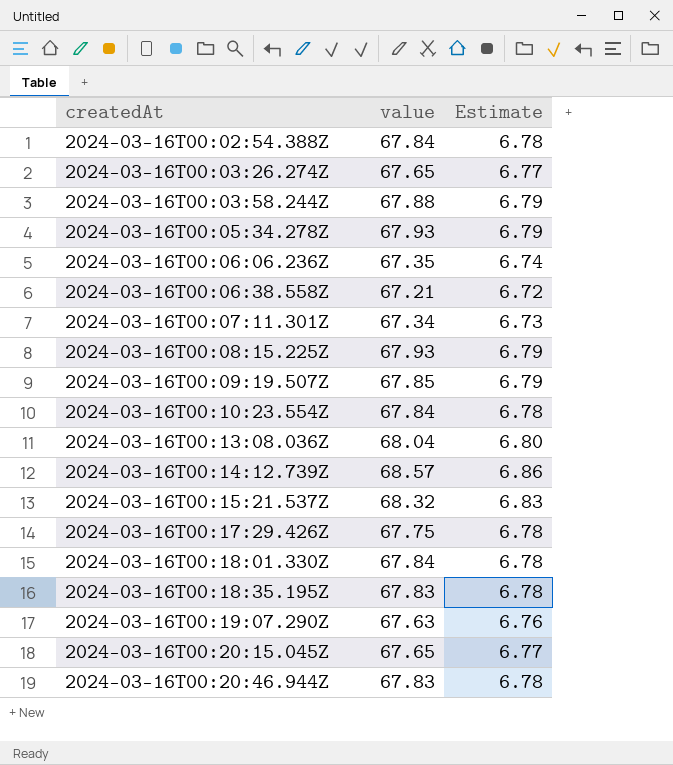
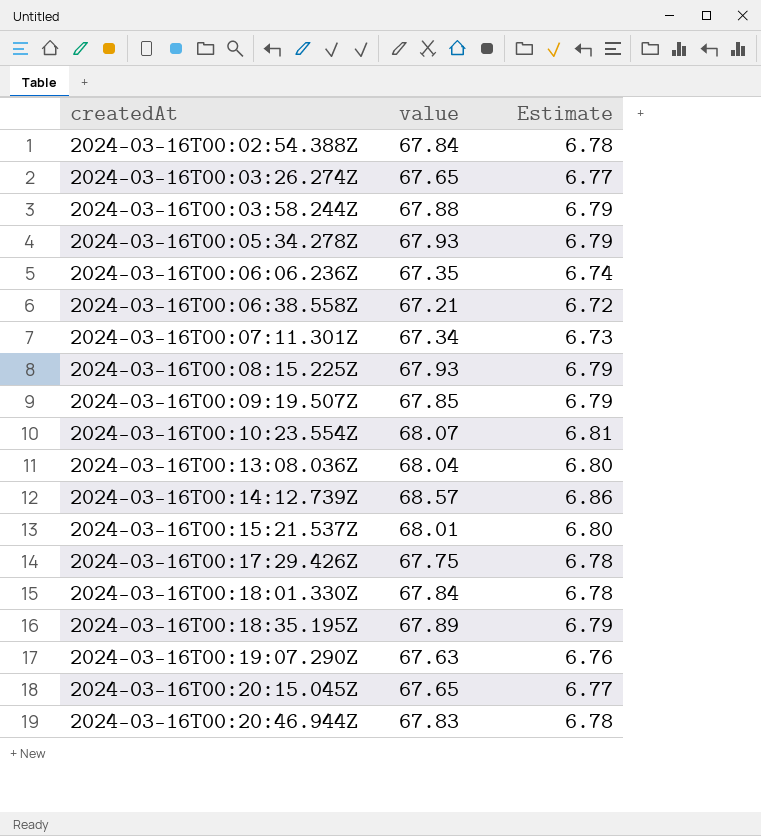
2024-03-16T00:10:23.554Z | value: 67.84 -> 68.07
2024-03-16T00:10:23.554Z | Estimate: 6.78 -> 6.81
2024-03-16T00:15:21.537Z | value: 68.32 -> 68.01
2024-03-16T00:15:21.537Z | Estimate: 6.83 -> 6.80
2024-03-16T00:18:35.195Z | value: 67.83 -> 67.89
2024-03-16T00:18:35.195Z | Estimate: 6.78 -> 6.79

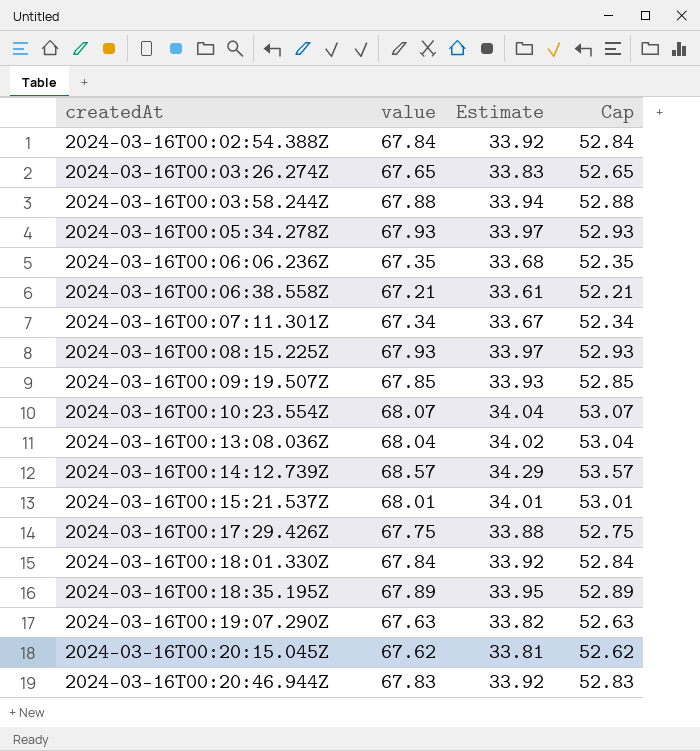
column Estimate | formula: [value] * 0.1 -> [value] * 0.5
column Cap | formula: none -> [value] - 15
2024-03-16T00:20:15.045Z | value: 67.65 -> 67.62

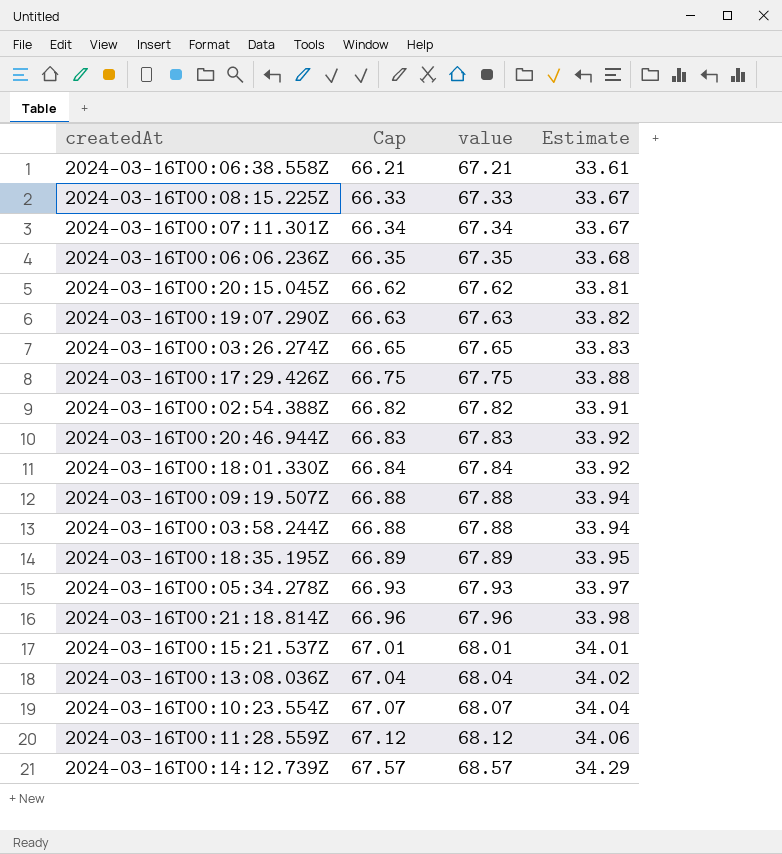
row order: createdAt ascending -> Cap ascending
column Cap | formula: [value] - 15 -> [value] - 1
column Cap | position: 4 -> 2
2024-03-16T00:08:15.225Z | value: 67.93 -> 67.33
2024-03-16T00:08:15.225Z | Estimate: 33.97 -> 33.67
2024-03-16T00:02:54.388Z | value: 67.84 -> 67.82
2024-03-16T00:02:54.388Z | Estimate: 33.92 -> 33.91
2024-03-16T00:09:19.507Z | value: 67.85 -> 67.88
2024-03-16T00:09:19.507Z | Estimate: 33.93 -> 33.94
row 2024-03-16T00:21:18.814Z: none -> 66.96 | 67.96 | 33.98
row 2024-03-16T00:11:28.559Z: none -> 67.12 | 68.12 | 34.06

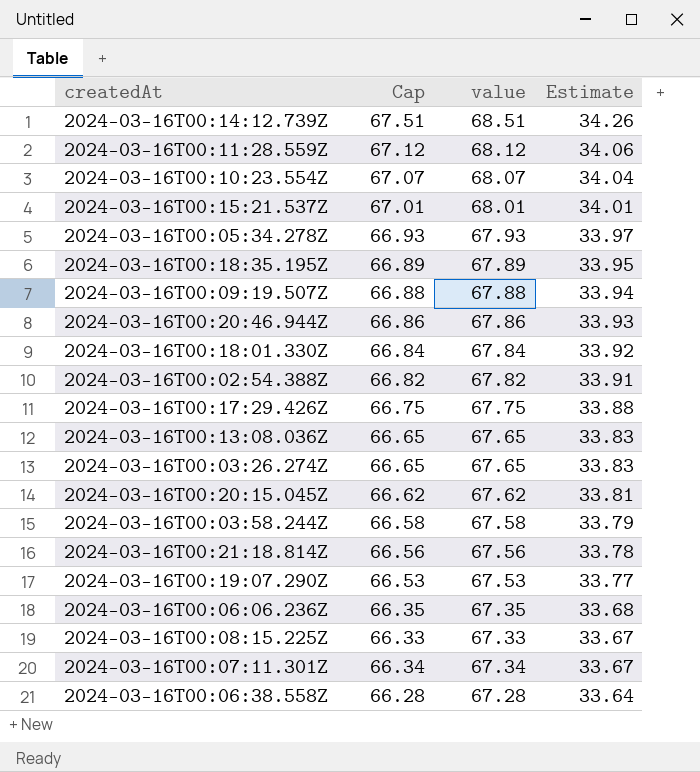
row order: Cap ascending -> Estimate descending
2024-03-16T00:14:12.739Z | Cap: 67.57 -> 67.51
2024-03-16T00:14:12.739Z | value: 68.57 -> 68.51
2024-03-16T00:14:12.739Z | Estimate: 34.29 -> 34.26
2024-03-16T00:20:46.944Z | Cap: 66.83 -> 66.86
2024-03-16T00:20:46.944Z | value: 67.83 -> 67.86
2024-03-16T00:20:46.944Z | Estimate: 33.92 -> 33.93
2024-03-16T00:13:08.036Z | Cap: 67.04 -> 66.65
2024-03-16T00:13:08.036Z | value: 68.04 -> 67.65
2024-03-16T00:13:08.036Z | Estimate: 34.02 -> 33.83
2024-03-16T00:03:58.244Z | Cap: 66.88 -> 66.58
2024-03-16T00:03:58.244Z | value: 67.88 -> 67.58
2024-03-16T00:03:58.244Z | Estimate: 33.94 -> 33.79
2024-03-16T00:21:18.814Z | Cap: 66.96 -> 66.56
2024-03-16T00:21:18.814Z | value: 67.96 -> 67.56
2024-03-16T00:21:18.814Z | Estimate: 33.98 -> 33.78
2024-03-16T00:19:07.290Z | Cap: 66.63 -> 66.53
2024-03-16T00:19:07.290Z | value: 67.63 -> 67.53
2024-03-16T00:19:07.290Z | Estimate: 33.82 -> 33.77
2024-03-16T00:06:38.558Z | Cap: 66.21 -> 66.28
2024-03-16T00:06:38.558Z | value: 67.21 -> 67.28
2024-03-16T00:06:38.558Z | Estimate: 33.61 -> 33.64

